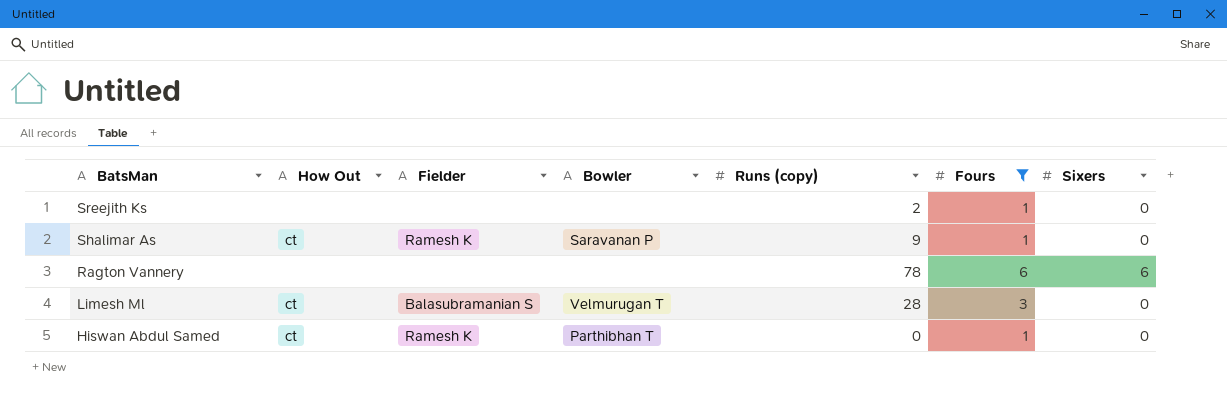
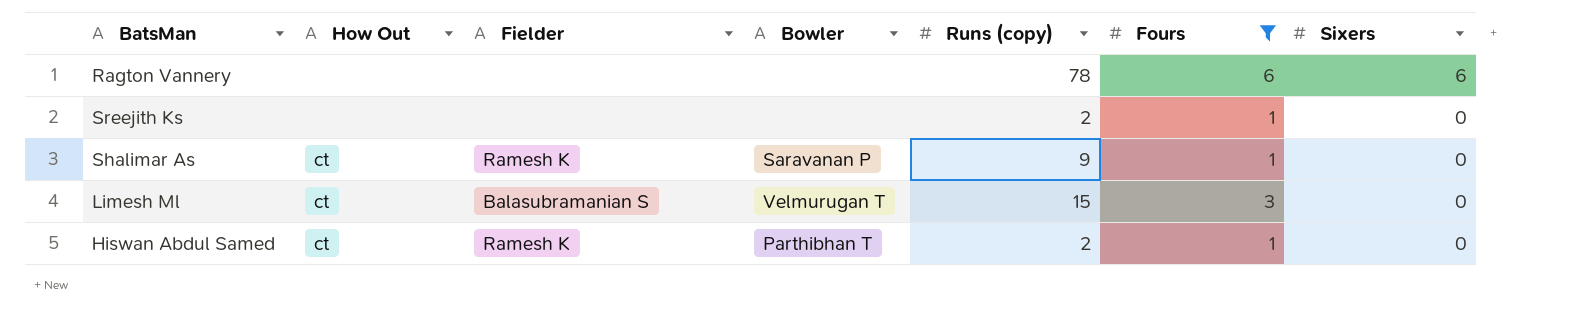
row order: BatsMan descending -> Sixers descending
Limesh Ml | Runs (copy): 28 -> 15
Hiswan Abdul Samed | Runs (copy): 0 -> 2

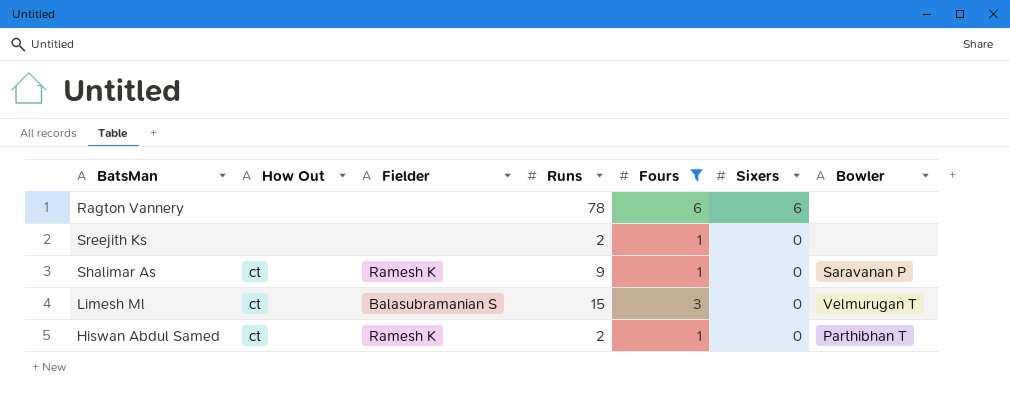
column name: Runs (copy) -> Runs
column Bowler | position: 4 -> 7

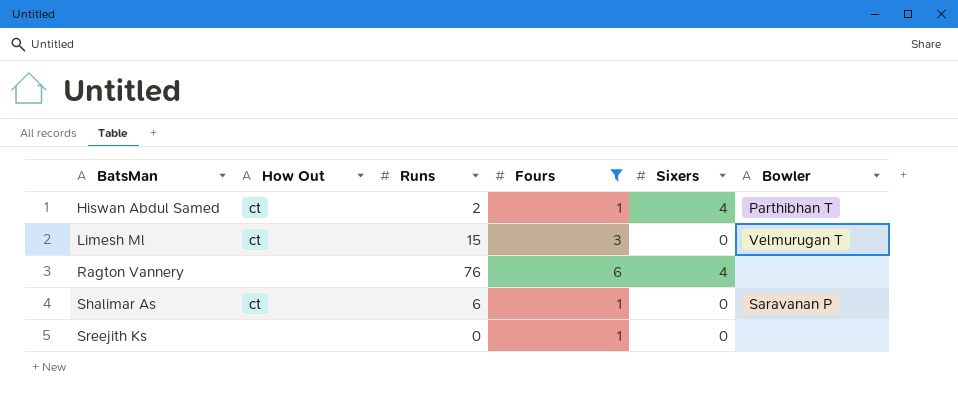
row order: Sixers descending -> BatsMan ascending
column Fielder | position: 3 -> none
Hiswan Abdul Samed | Sixers: 0 -> 4
Ragton Vannery | Runs: 78 -> 76
Ragton Vannery | Sixers: 6 -> 4
Shalimar As | Runs: 9 -> 6
Sreejith Ks | Runs: 2 -> 0

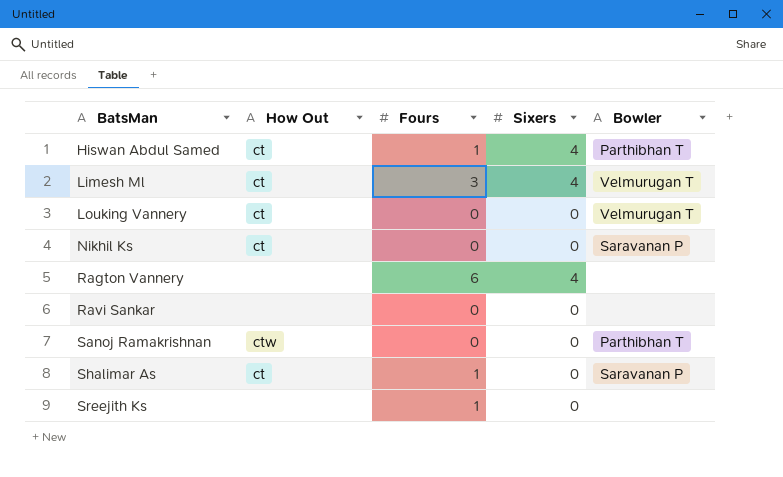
filter: Fours != 0 -> none
column Runs | position: 3 -> none
Limesh Ml | Sixers: 0 -> 4

